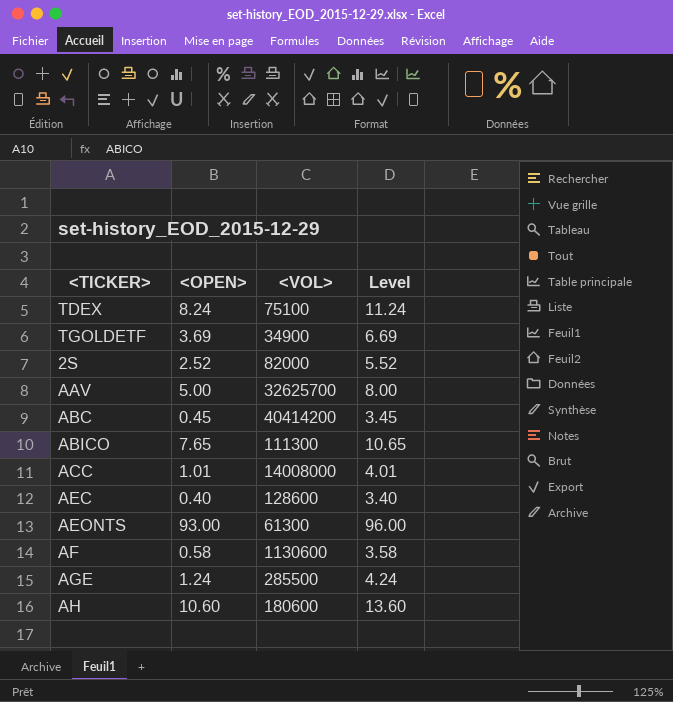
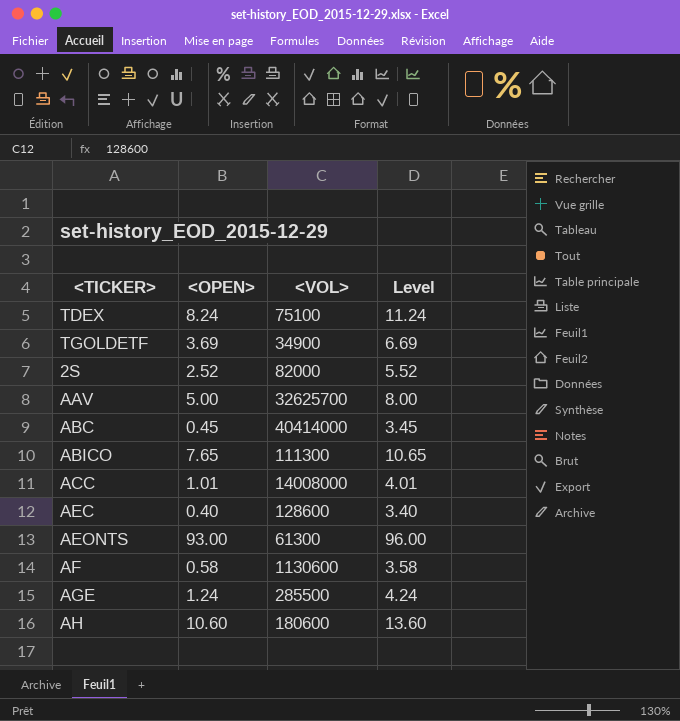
ABC | <VOL>: 40414200 -> 40414000

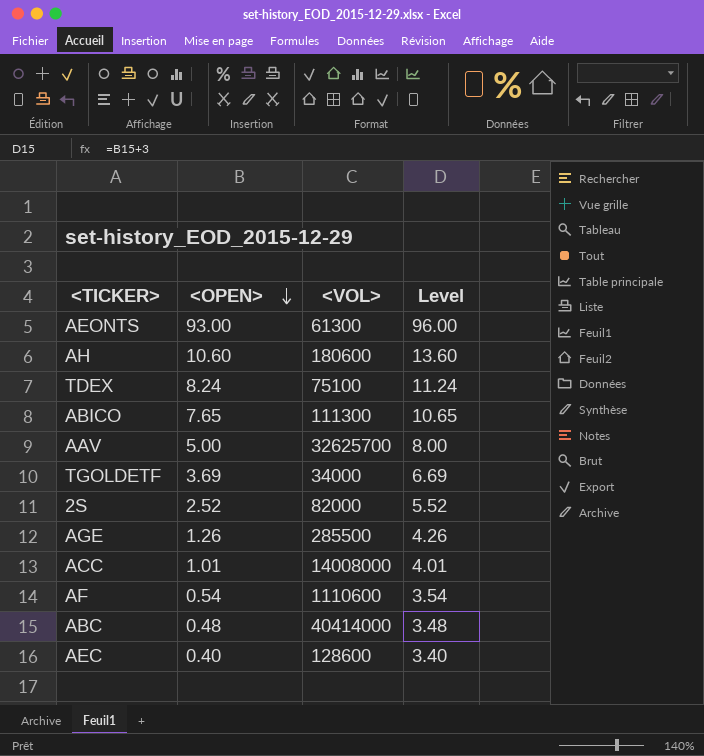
row order: none -> <OPEN> descending
TGOLDETF | <VOL>: 34900 -> 34000
AGE | <OPEN>: 1.24 -> 1.26
AGE | Level: 4.24 -> 4.26
AF | <OPEN>: 0.58 -> 0.54
AF | <VOL>: 1130600 -> 1110600
AF | Level: 3.58 -> 3.54
ABC | <OPEN>: 0.45 -> 0.48
ABC | Level: 3.45 -> 3.48

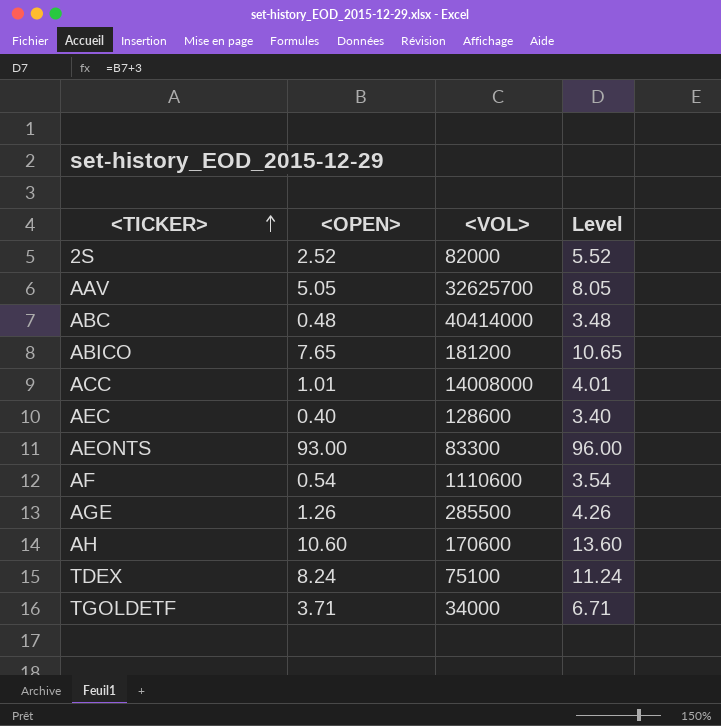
row order: <OPEN> descending -> <TICKER> ascending
AAV | <OPEN>: 5.00 -> 5.05
AAV | Level: 8.00 -> 8.05
ABICO | <VOL>: 111300 -> 181200
AEONTS | <VOL>: 61300 -> 83300
AH | <VOL>: 180600 -> 170600
TGOLDETF | <OPEN>: 3.69 -> 3.71
TGOLDETF | Level: 6.69 -> 6.71

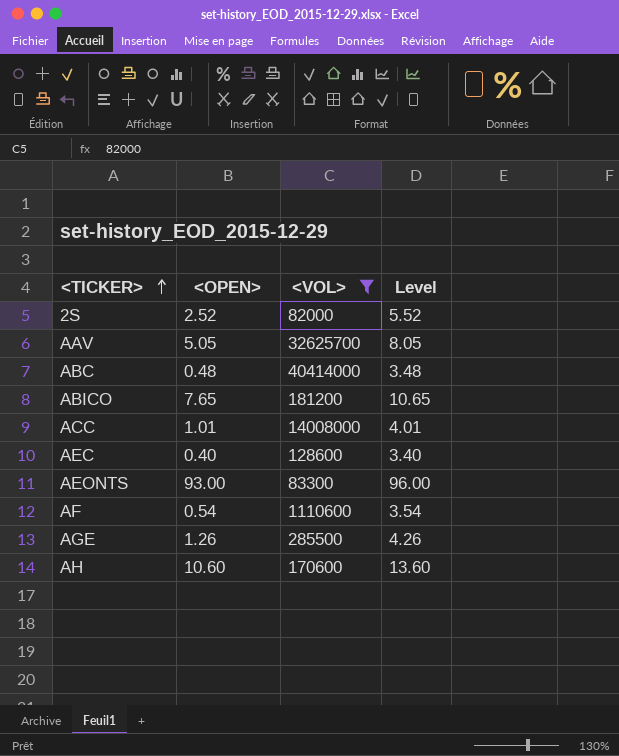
filter: none -> <VOL> >= 82000

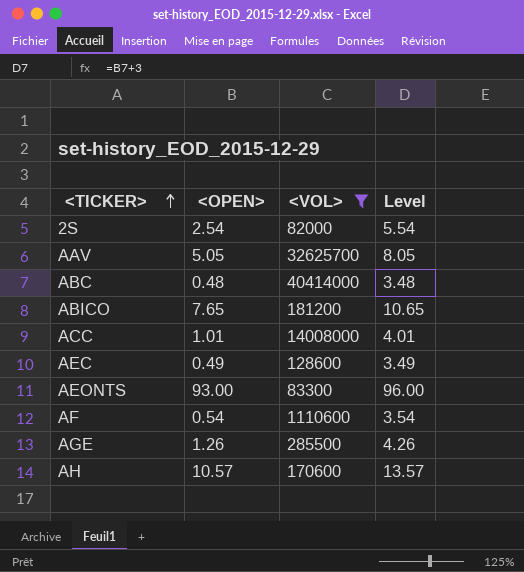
2S | <OPEN>: 2.52 -> 2.54
2S | Level: 5.52 -> 5.54
AEC | <OPEN>: 0.40 -> 0.49
AEC | Level: 3.40 -> 3.49
AH | <OPEN>: 10.60 -> 10.57
AH | Level: 13.60 -> 13.57

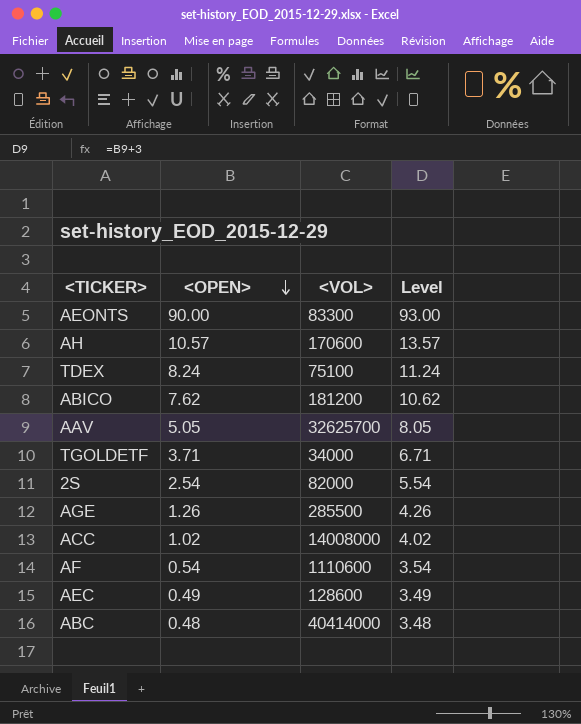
filter: <VOL> >= 82000 -> none
row order: <TICKER> ascending -> <OPEN> descending
AEONTS | <OPEN>: 93.00 -> 90.00
AEONTS | Level: 96.00 -> 93.00
ABICO | <OPEN>: 7.65 -> 7.62
ABICO | Level: 10.65 -> 10.62
ACC | <OPEN>: 1.01 -> 1.02
ACC | Level: 4.01 -> 4.02

